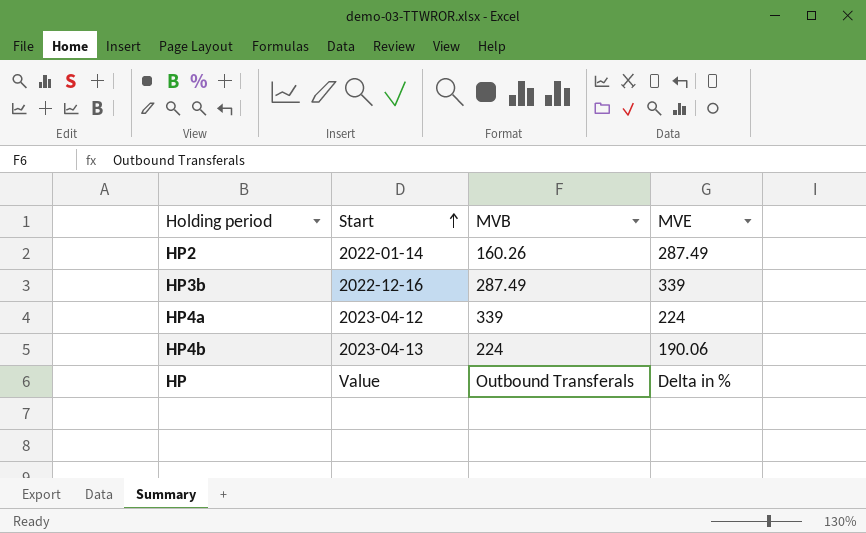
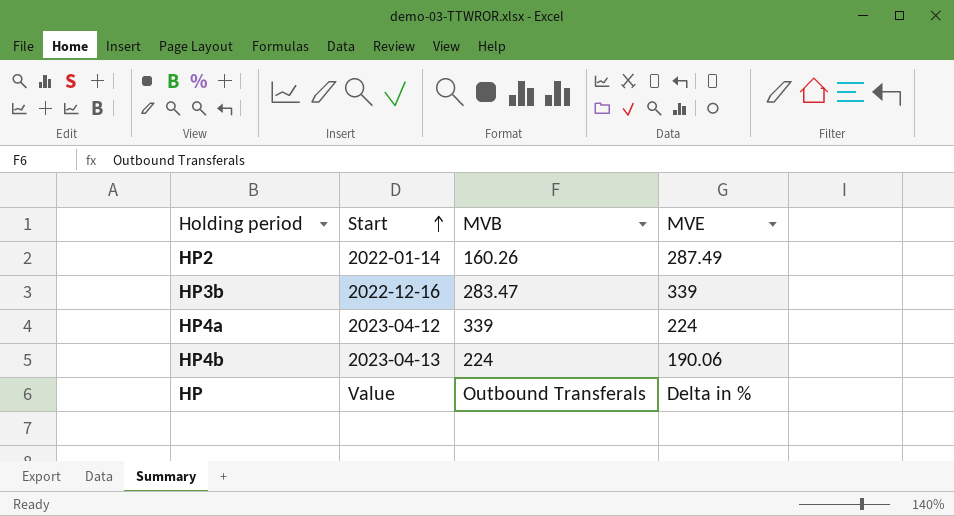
HP3b | MVB: 287.49 -> 283.47

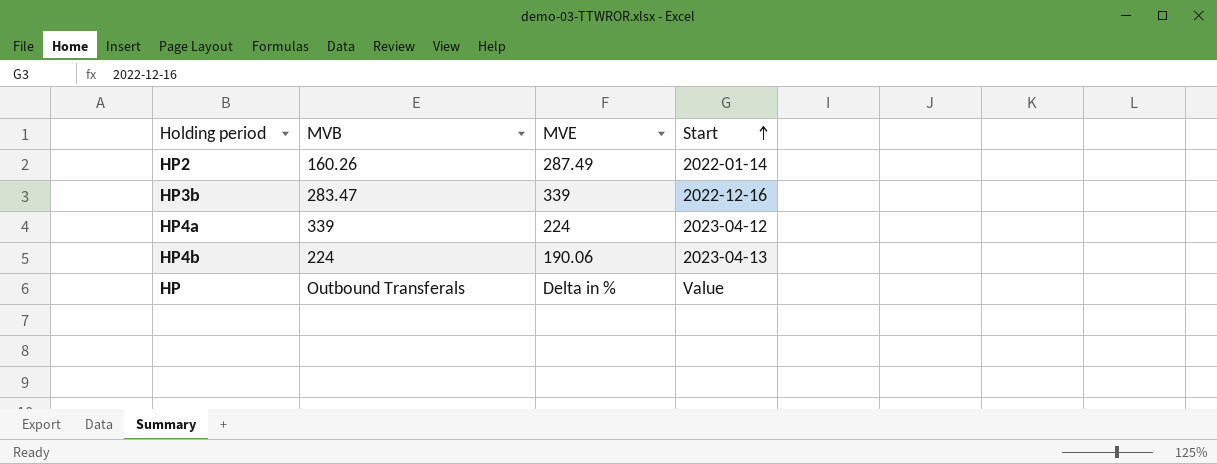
column Start | position: 2 -> 4

